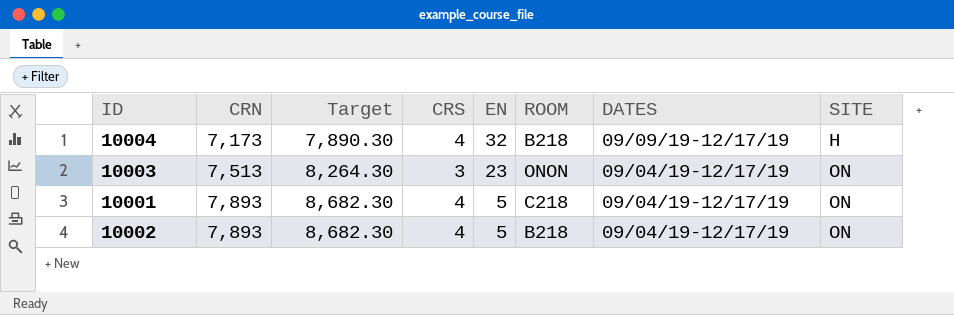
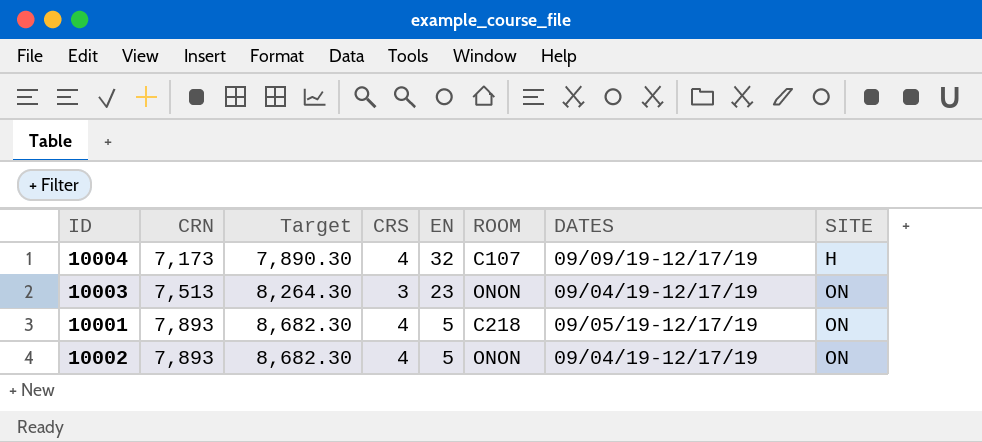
10004 | ROOM: B218 -> C107
10001 | DATES: 09/04/19-12/17/19 -> 09/05/19-12/17/19
10002 | ROOM: B218 -> ONON

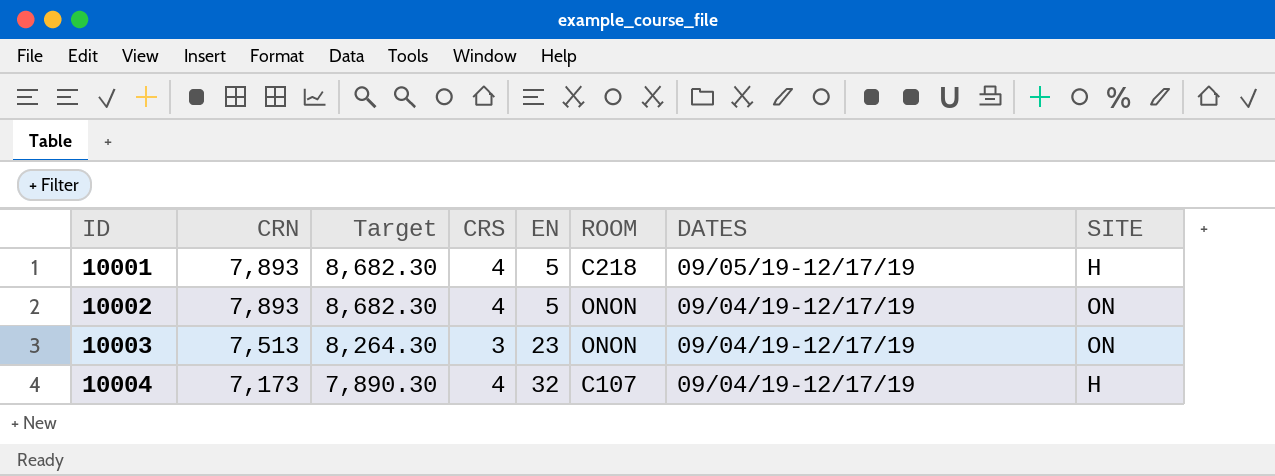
row order: CRN ascending -> ID ascending
10001 | SITE: ON -> H
10004 | DATES: 09/09/19-12/17/19 -> 09/04/19-12/17/19

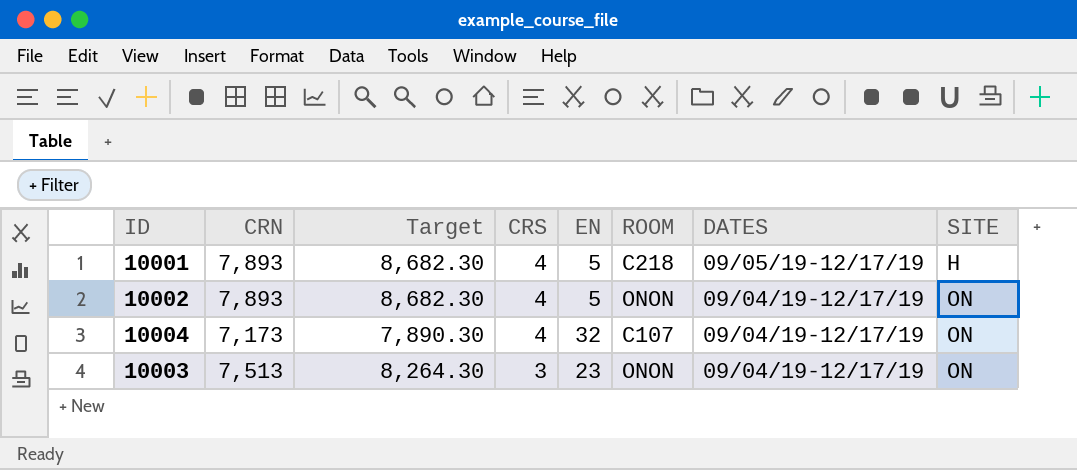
row order: ID ascending -> CRS descending
10004 | SITE: H -> ON

